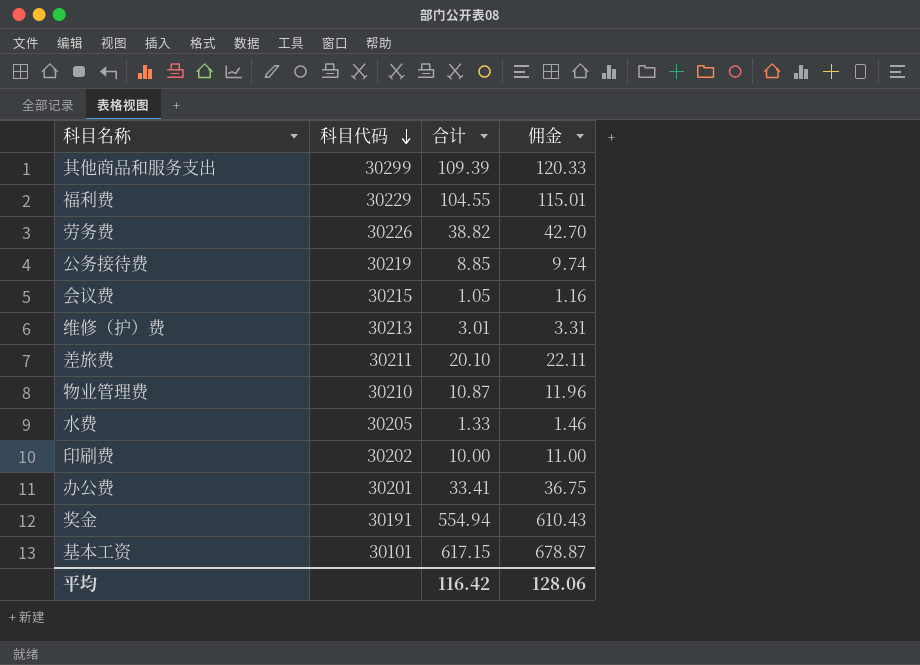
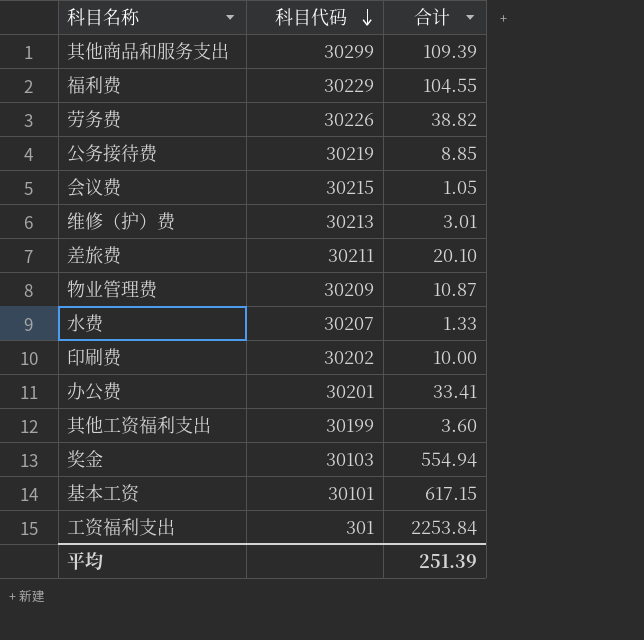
column 佣金 | formula: [合计] * 1.1 -> none
物业管理费 | 科目代码: 30210 -> 30209
水费 | 科目代码: 30205 -> 30207
row 其他工资福利支出: none -> 30199 | 3.60
奖金 | 科目代码: 30191 -> 30103
row 工资福利支出: none -> 301 | 2253.84
平均 | 合计: 116.42 -> 251.39

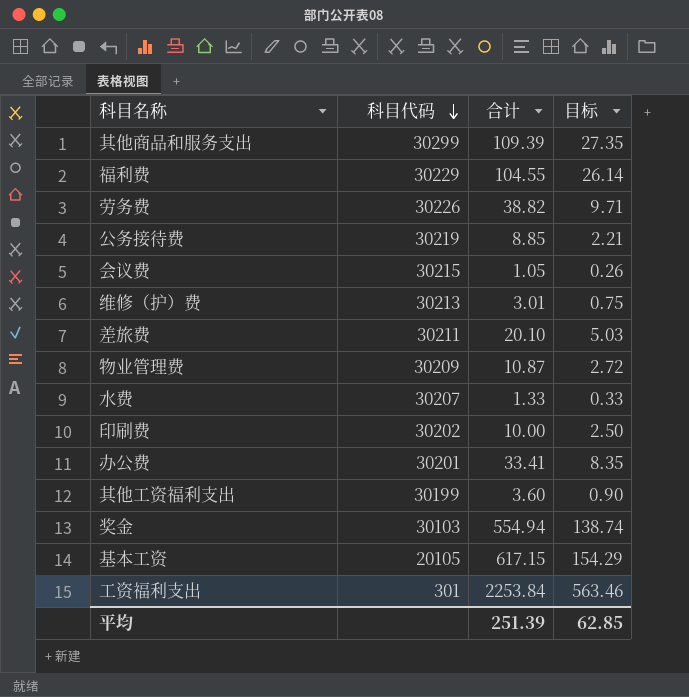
column 目标 | formula: none -> [合计] * 0.25
基本工资 | 科目代码: 30101 -> 20105

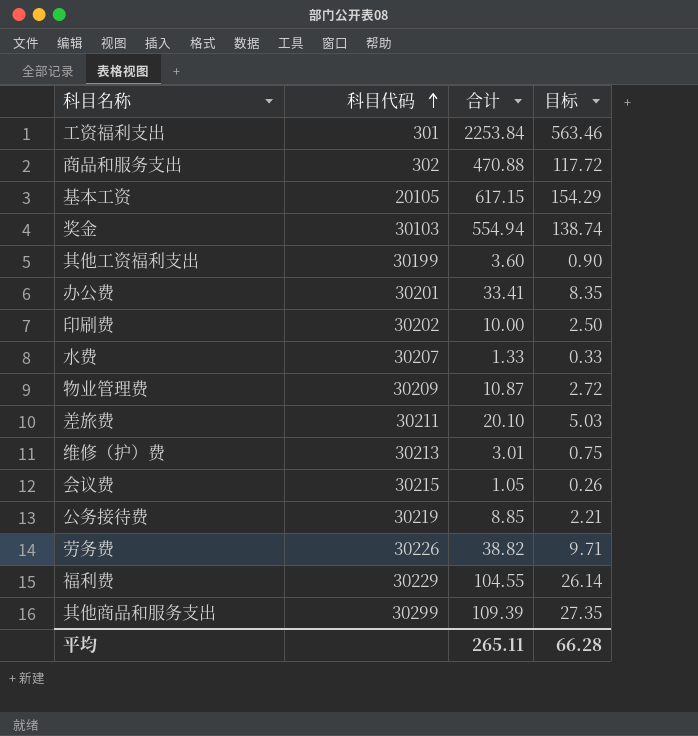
row order: 科目代码 descending -> 科目代码 ascending
row 商品和服务支出: none -> 302 | 470.88 | 117.72
平均 | 合计: 251.39 -> 265.11
平均 | 目标: 62.85 -> 66.28

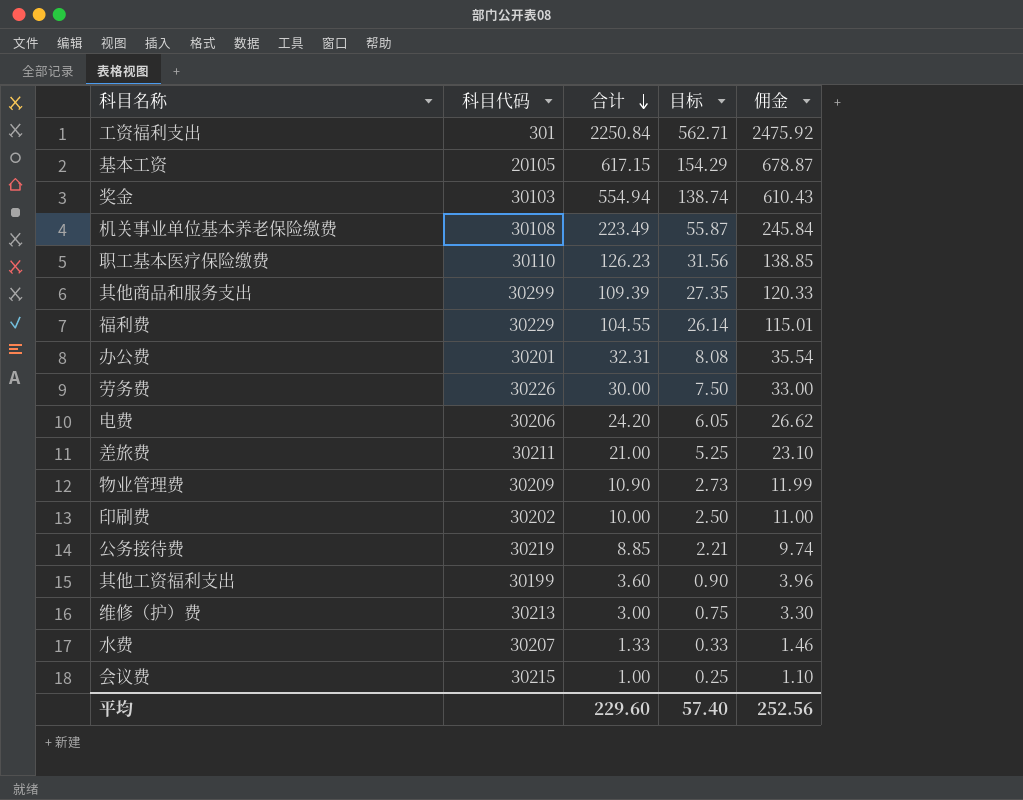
row order: 科目代码 ascending -> 合计 descending
column 佣金 | formula: none -> [合计] * 1.1
row 商品和服务支出: 302 | 470.88 | 117.72 -> none
工资福利支出 | 合计: 2253.84 -> 2250.84
工资福利支出 | 目标: 563.46 -> 562.71
row 机关事业单位基本养老保险缴费: none -> 30108 | 223.49 | 55.87 | 245.84
row 职工基本医疗保险缴费: none -> 30110 | 126.23 | 31.56 | 138.85
办公费 | 合计: 33.41 -> 32.31
办公费 | 目标: 8.35 -> 8.08
劳务费 | 合计: 38.82 -> 30.00
劳务费 | 目标: 9.71 -> 7.50
row 电费: none -> 30206 | 24.20 | 6.05 | 26.62
差旅费 | 合计: 20.10 -> 21.00
差旅费 | 目标: 5.03 -> 5.25
物业管理费 | 合计: 10.87 -> 10.90
物业管理费 | 目标: 2.72 -> 2.73
维修（护）费 | 合计: 3.01 -> 3.00
会议费 | 合计: 1.05 -> 1.00
会议费 | 目标: 0.26 -> 0.25
平均 | 合计: 265.11 -> 229.60
平均 | 目标: 66.28 -> 57.40

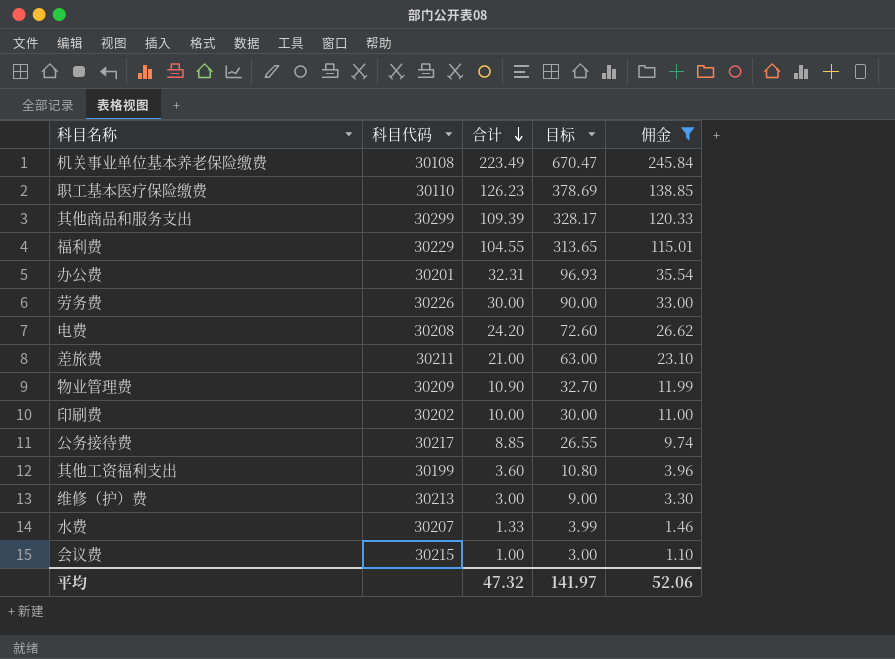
filter: none -> 佣金 <= 245.84
column 目标 | formula: [合计] * 0.25 -> [合计] * 3
电费 | 科目代码: 30206 -> 30208
公务接待费 | 科目代码: 30219 -> 30217
平均 | 合计: 229.60 -> 47.32
平均 | 目标: 57.40 -> 141.97
平均 | 佣金: 252.56 -> 52.06

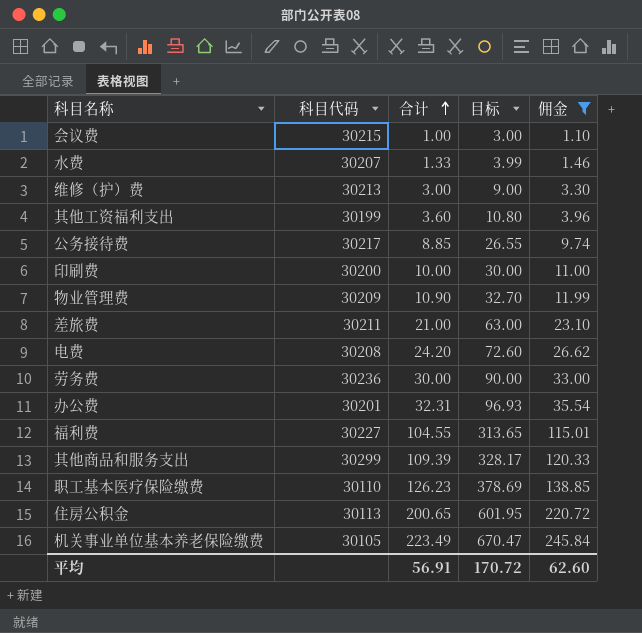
row order: 合计 descending -> 合计 ascending
印刷费 | 科目代码: 30202 -> 30200
劳务费 | 科目代码: 30226 -> 30236
福利费 | 科目代码: 30229 -> 30227
row 住房公积金: none -> 30113 | 200.65 | 601.95 | 220.72
机关事业单位基本养老保险缴费 | 科目代码: 30108 -> 30105
平均 | 合计: 47.32 -> 56.91
平均 | 目标: 141.97 -> 170.72
平均 | 佣金: 52.06 -> 62.60

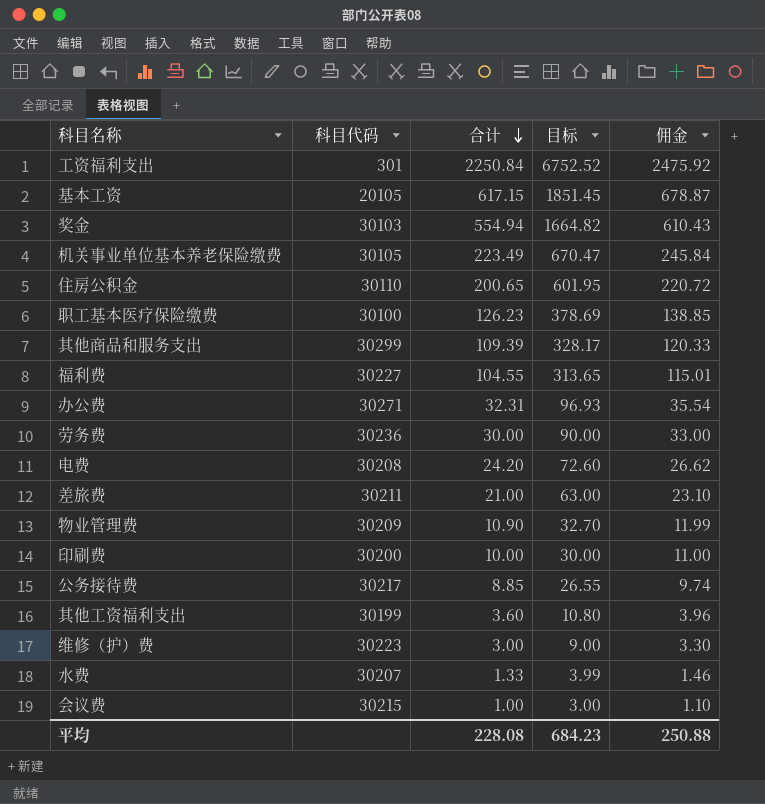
filter: 佣金 <= 245.84 -> none
row order: 合计 ascending -> 合计 descending
住房公积金 | 科目代码: 30113 -> 30110
职工基本医疗保险缴费 | 科目代码: 30110 -> 30100
办公费 | 科目代码: 30201 -> 30271
维修（护）费 | 科目代码: 30213 -> 30223
平均 | 合计: 56.91 -> 228.08
平均 | 目标: 170.72 -> 684.23
平均 | 佣金: 62.60 -> 250.88

